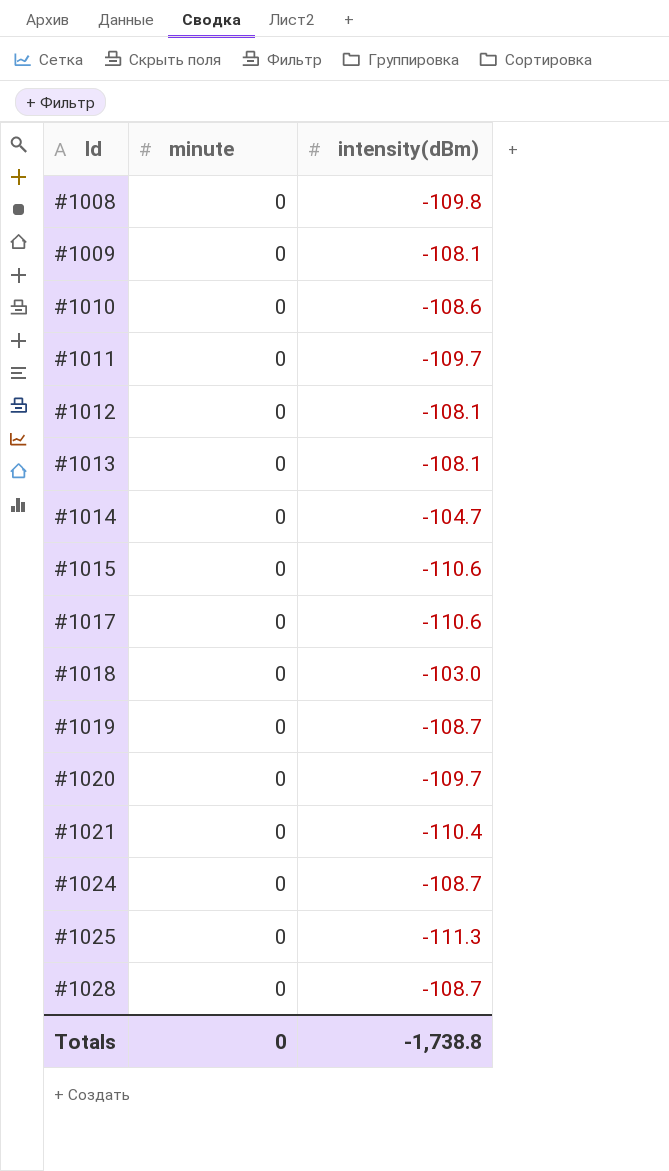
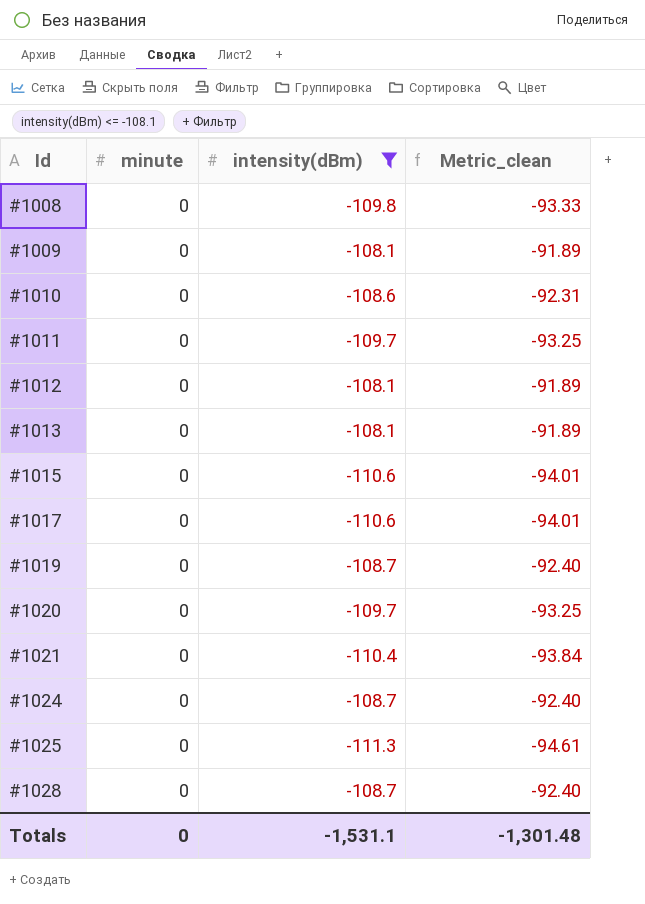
filter: none -> intensity(dBm) <= -108.1
column Metric_clean | formula: none -> [intensity(dBm)] * 0.85
Totals | intensity(dBm): -1,738.8 -> -1,531.1

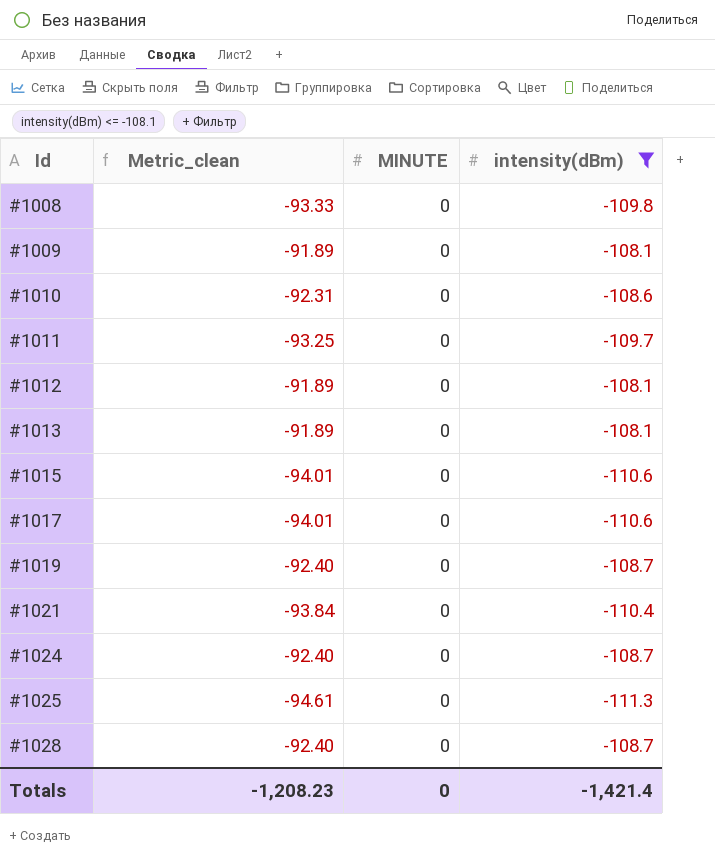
column Metric_clean | position: 4 -> 2
column name: minute -> MINUTE
row #1020: 0 | -109.7 | -93.25 -> none
Totals | Metric_clean: -1,301.48 -> -1,208.23
Totals | intensity(dBm): -1,531.1 -> -1,421.4

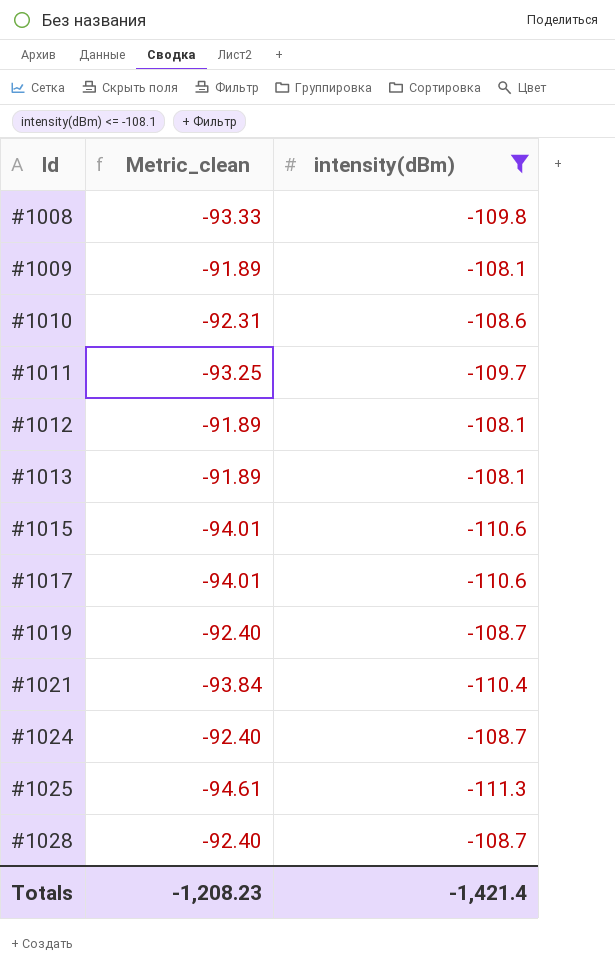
column MINUTE | position: 3 -> none

